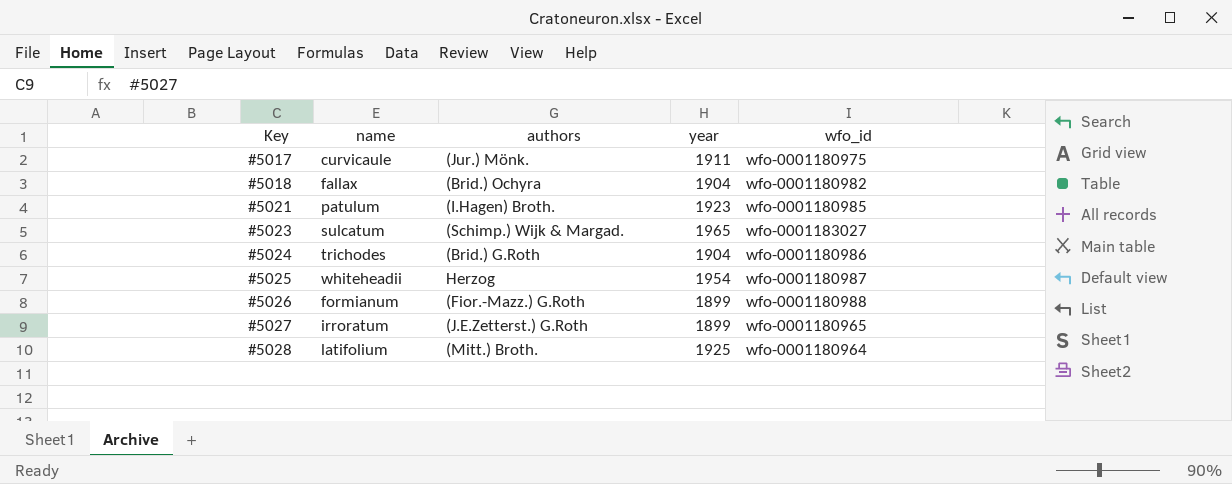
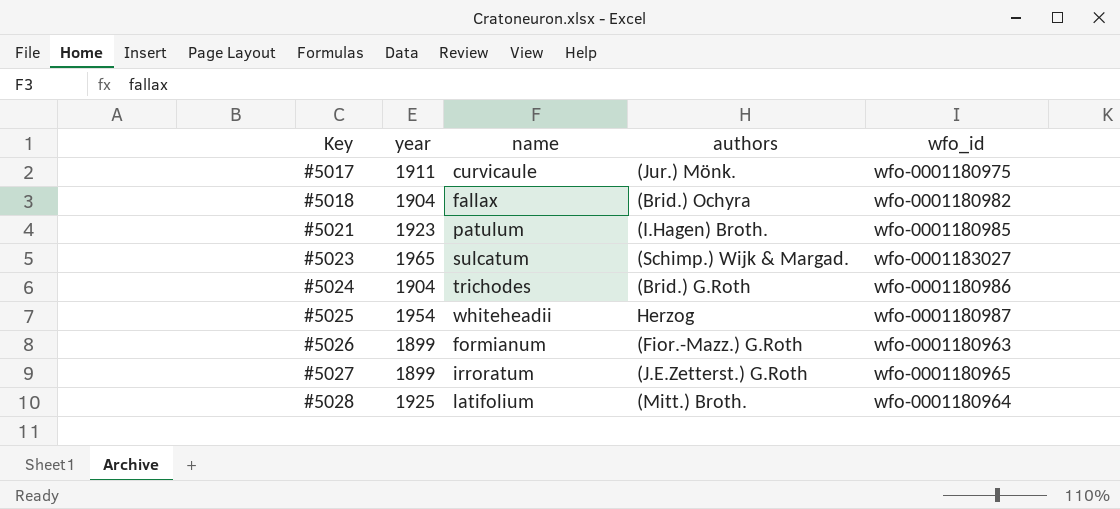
column year | position: 4 -> 2
#5026 | wfo_id: wfo-0001180988 -> wfo-0001180963

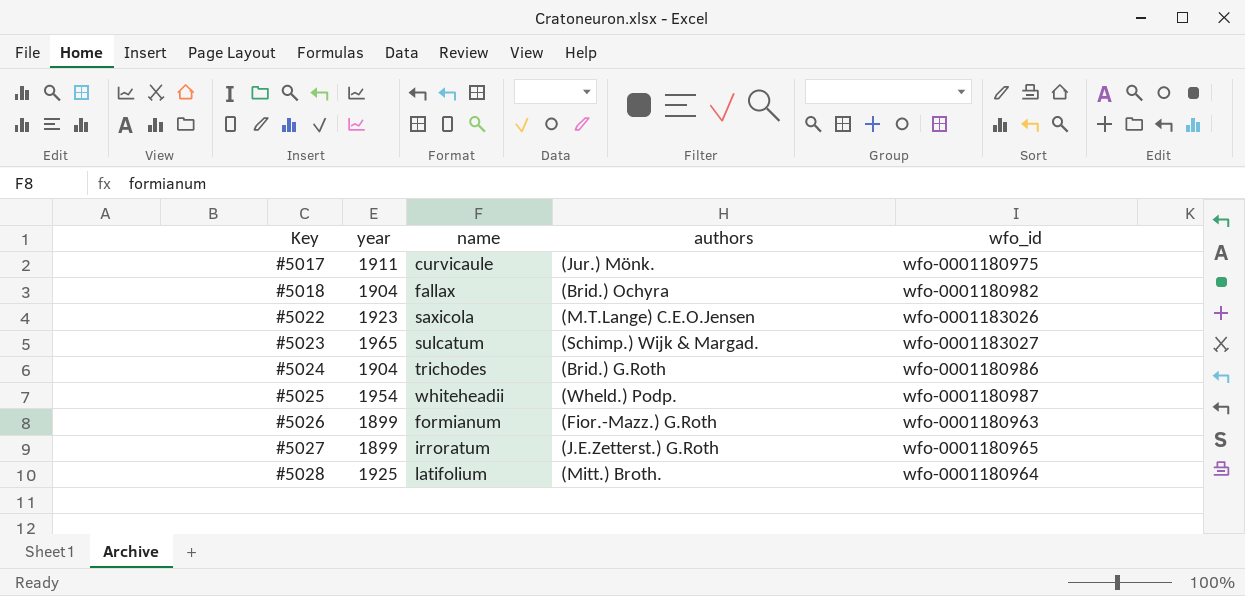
row #5021: 1923 | patulum | (I.Hagen) Broth. | wfo-0001180985 -> none
row #5022: none -> 1923 | saxicola | (M.T.Lange) C.E.O.Jensen | wfo-0001183026
#5025 | authors: Herzog -> (Wheld.) Podp.

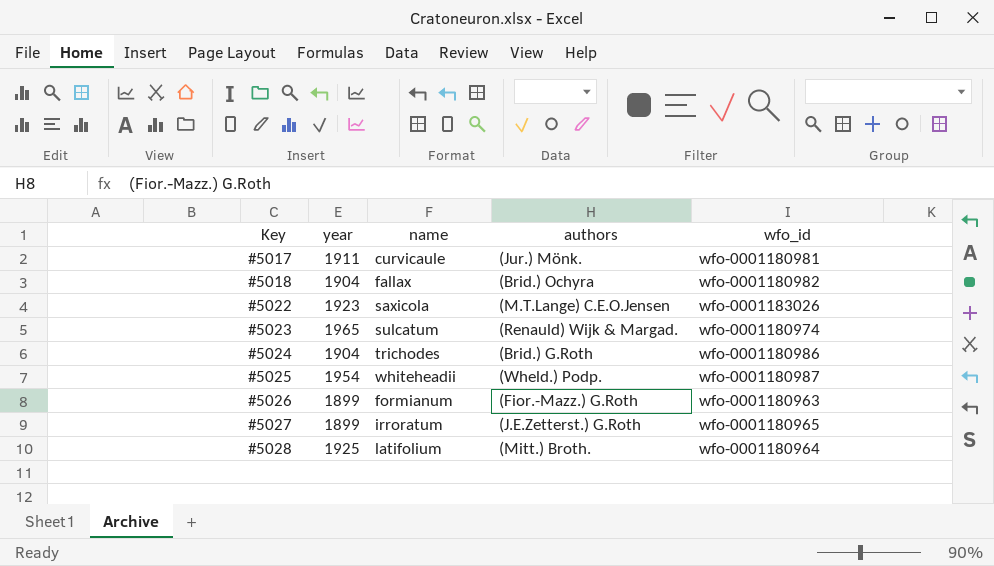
#5017 | wfo_id: wfo-0001180975 -> wfo-0001180981
#5023 | authors: (Schimp.) Wijk & Margad. -> (Renauld) Wijk & Margad.
#5023 | wfo_id: wfo-0001183027 -> wfo-0001180974

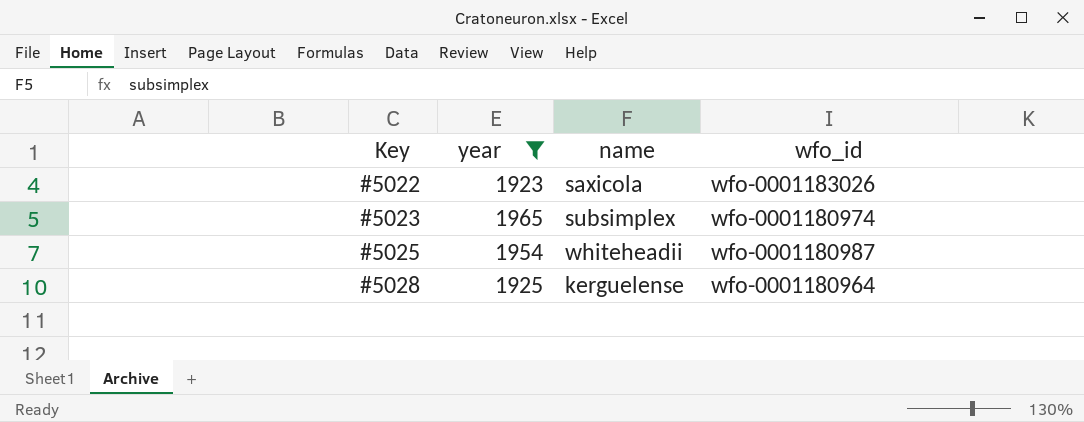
filter: none -> year >= 1923
column authors | position: 4 -> none
#5023 | name: sulcatum -> subsimplex
#5028 | name: latifolium -> kerguelense

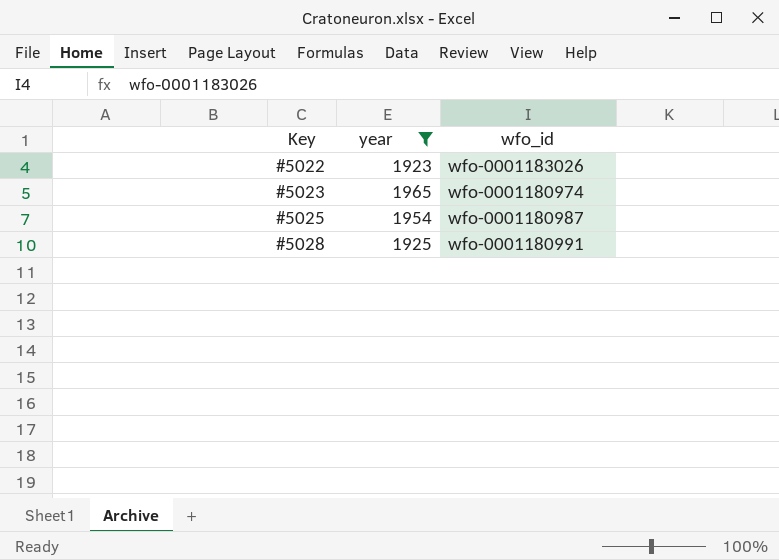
column name | position: 3 -> none
#5028 | wfo_id: wfo-0001180964 -> wfo-0001180991

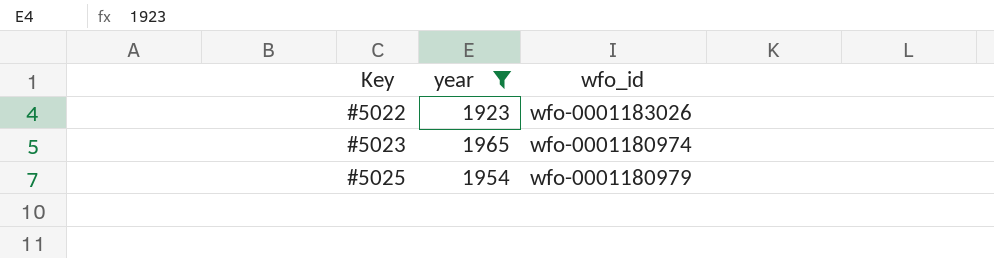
row #5028: 1925 | wfo-0001180991 -> none
#5025 | wfo_id: wfo-0001180987 -> wfo-0001180979

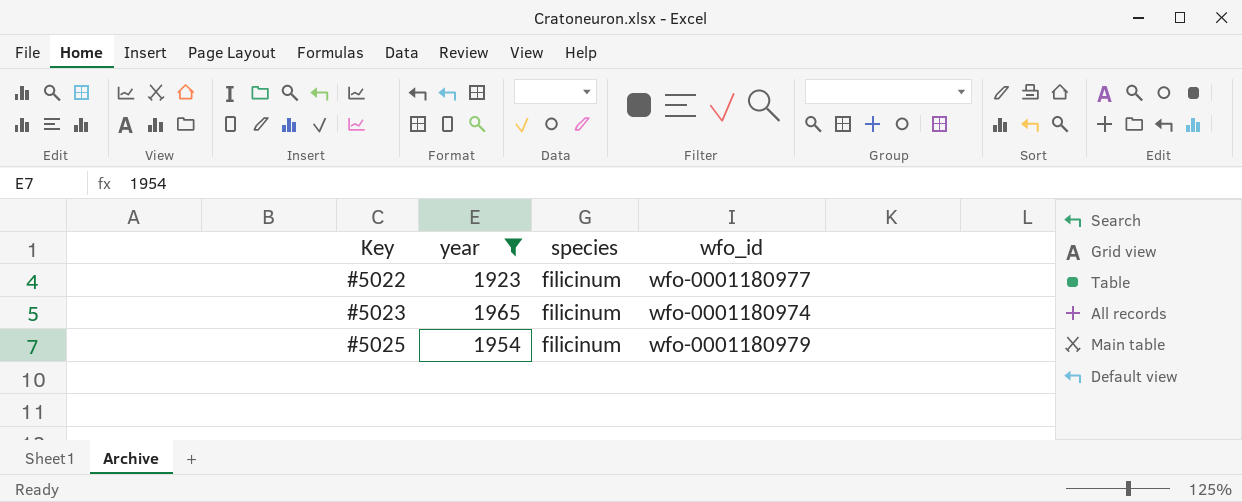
column species | position: none -> 3
#5022 | wfo_id: wfo-0001183026 -> wfo-0001180977

